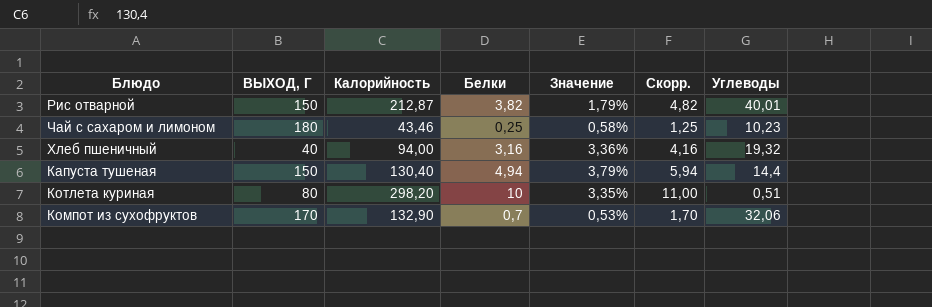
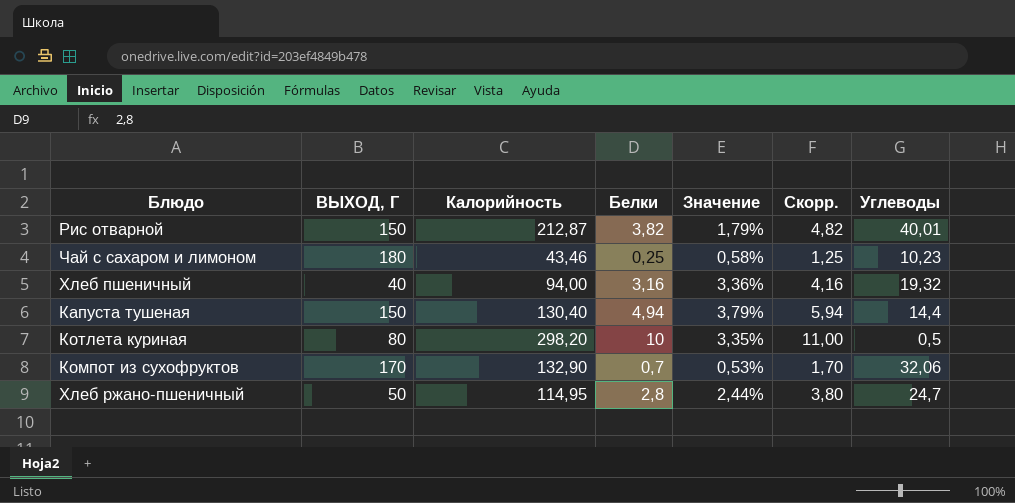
Котлета куриная | Углеводы: 0,51 -> 0,5
row Хлеб ржано-пшеничный: none -> 50 | 114,95 | 2,8 | 2,44% | 3,80 | 24,7

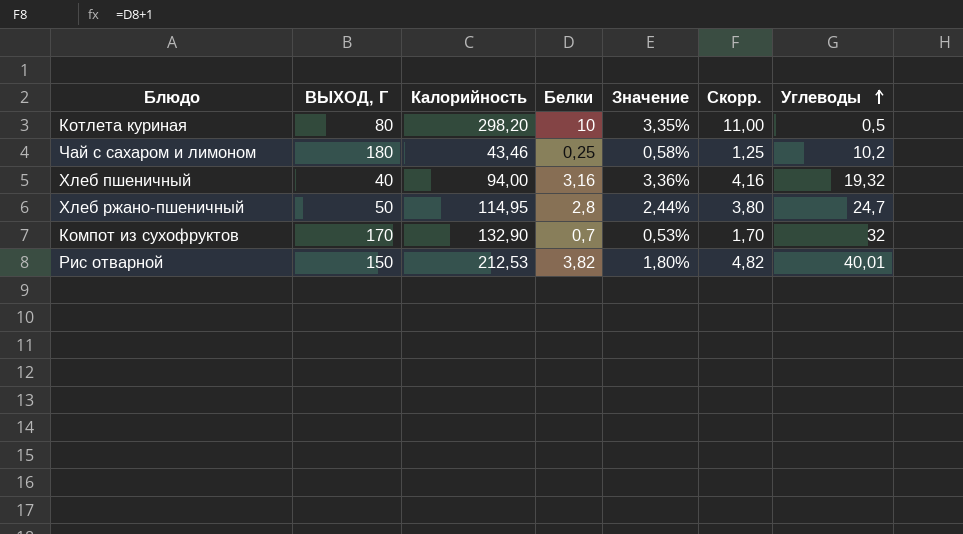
row order: none -> Углеводы ascending
row Капуста тушеная: 150 | 130,40 | 4,94 | 3,79% | 5,94 | 14,4 -> none
Чай с сахаром и лимоном | Углеводы: 10,23 -> 10,2
Компот из сухофруктов | Углеводы: 32,06 -> 32
Рис отварной | Калорийность: 212,87 -> 212,53
Рис отварной | Значение: 1,79% -> 1,80%

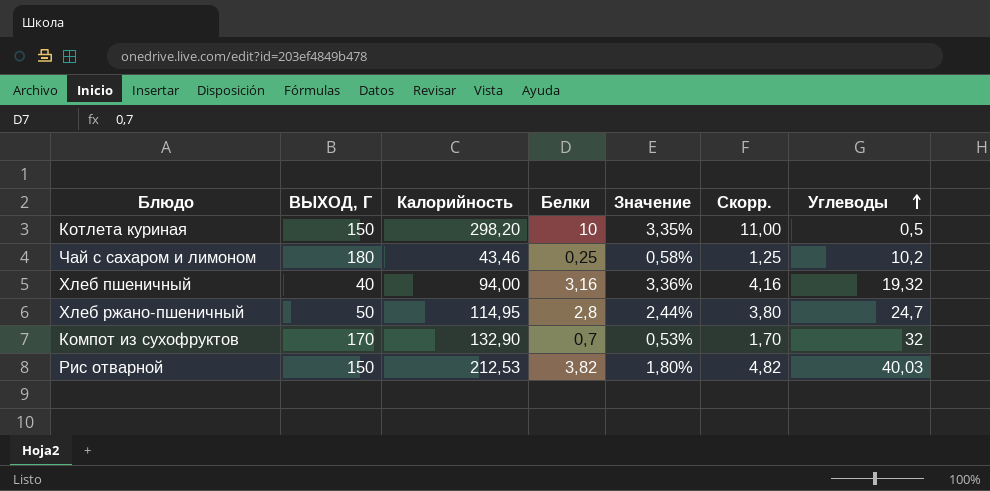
Котлета куриная | ВЫХОД, Г: 80 -> 150
Рис отварной | Углеводы: 40,01 -> 40,03

